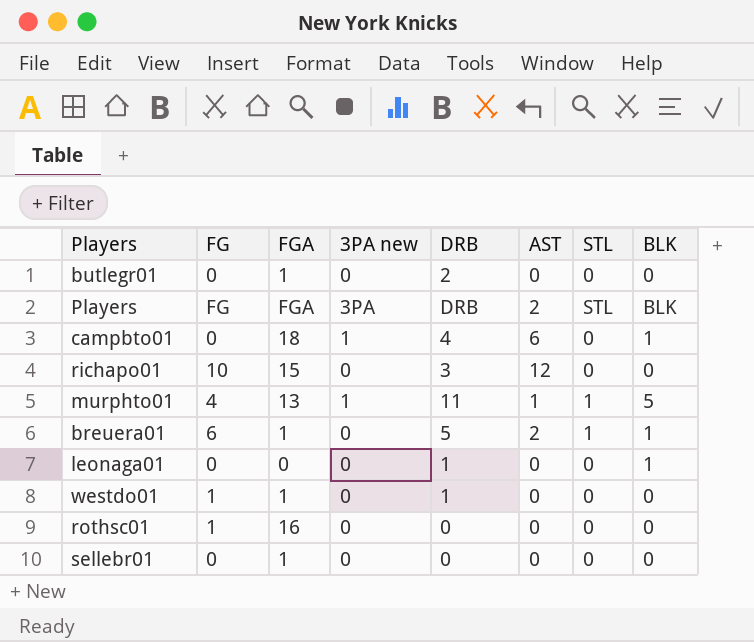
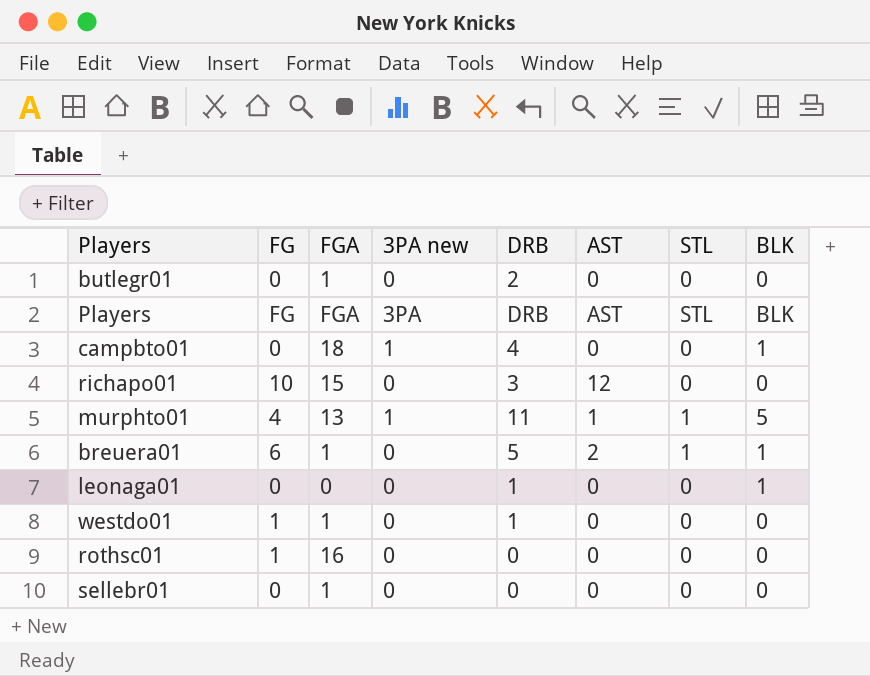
Players | AST: 2 -> AST
campbto01 | AST: 6 -> 0

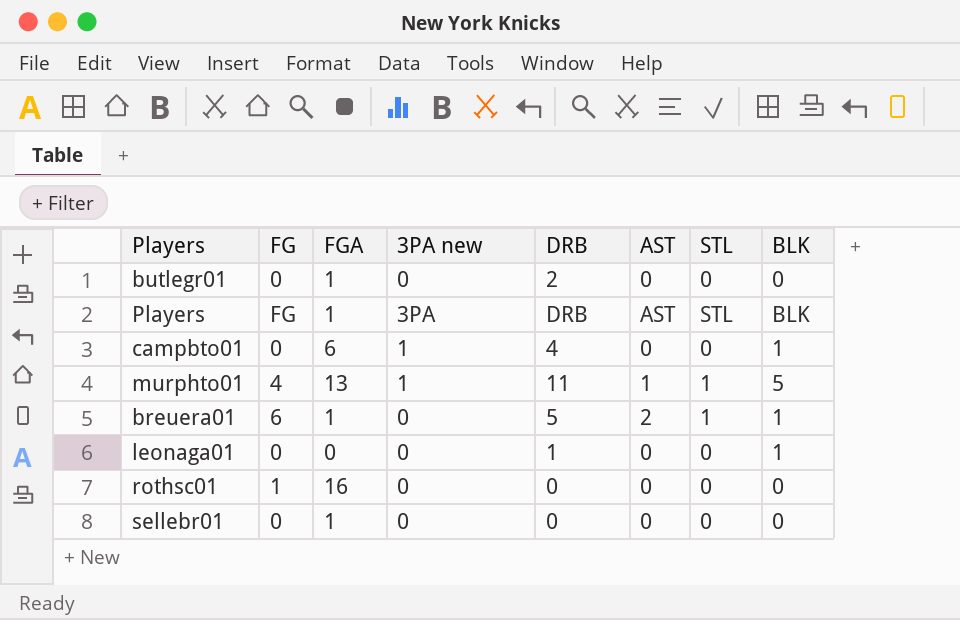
row richapo01: 10 | 15 | 0 | 3 | 12 | 0 | 0 -> none
row westdo01: 1 | 1 | 0 | 1 | 0 | 0 | 0 -> none
Players | FGA: FGA -> 1
campbto01 | FGA: 18 -> 6

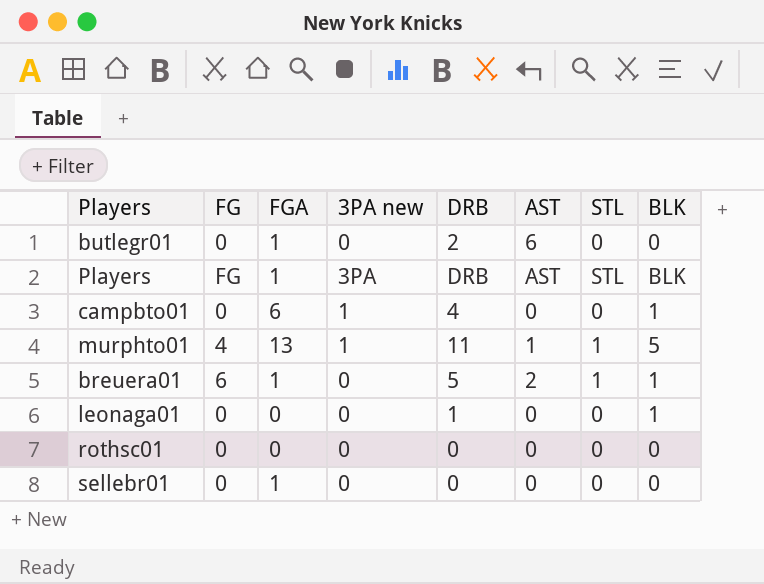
butlegr01 | AST: 0 -> 6
rothsc01 | FG: 1 -> 0
rothsc01 | FGA: 16 -> 0

